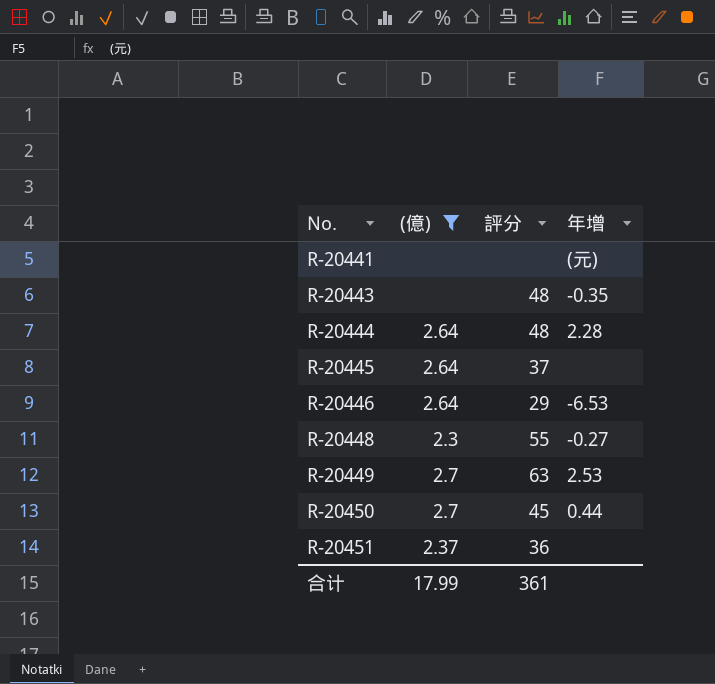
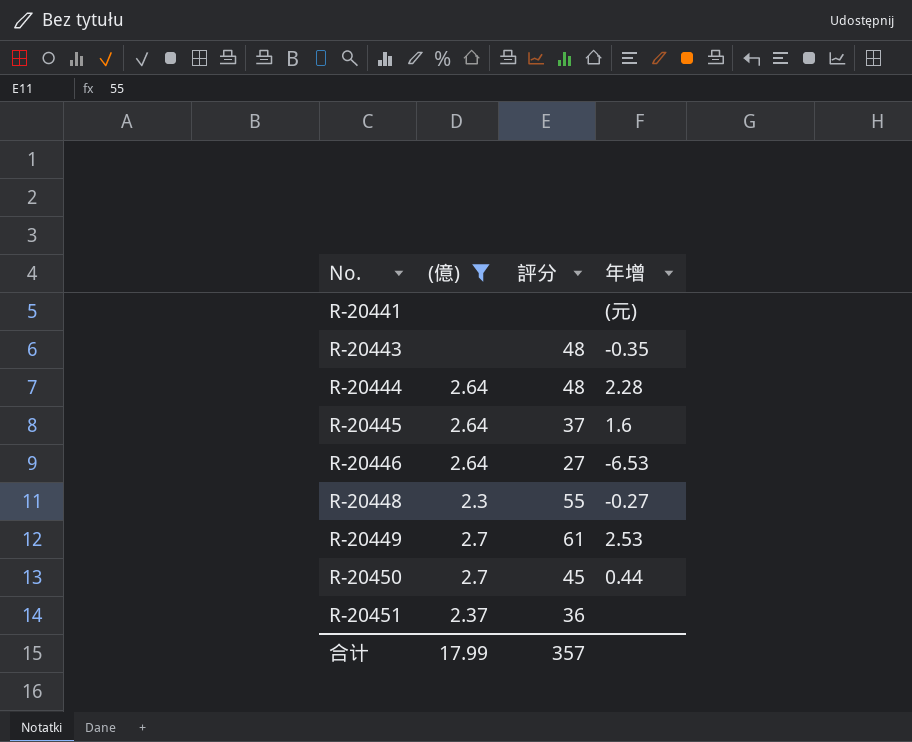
R-20445 | 年增: none -> 1.6
R-20446 | 評分: 29 -> 27
R-20449 | 評分: 63 -> 61
合计 | 評分: 361 -> 357

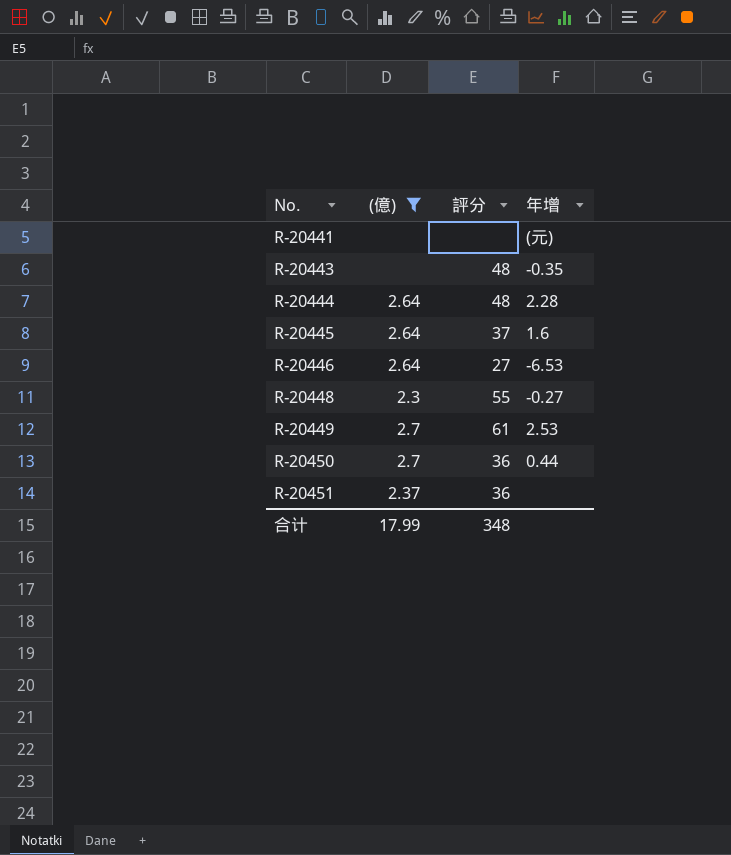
R-20450 | 評分: 45 -> 36
合计 | 評分: 357 -> 348

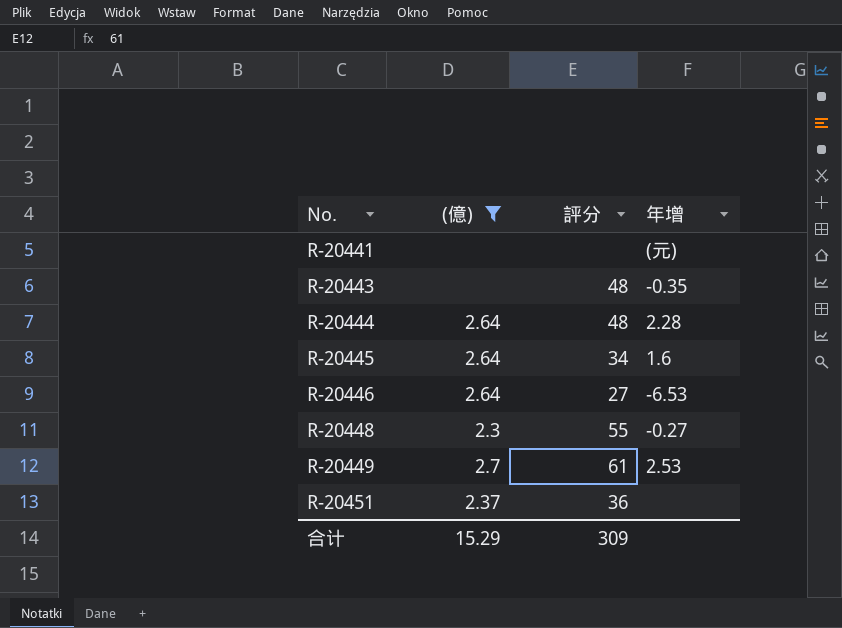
row R-20450: 2.7 | 36 | 0.44 -> none
R-20445 | 評分: 37 -> 34
合计 | (億): 17.99 -> 15.29
合计 | 評分: 348 -> 309

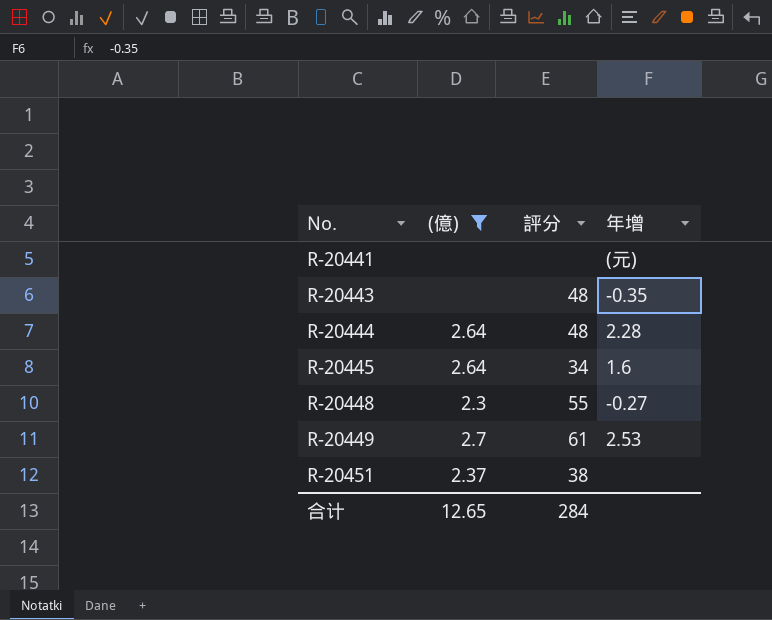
row R-20446: 2.64 | 27 | -6.53 -> none
R-20451 | 評分: 36 -> 38
合计 | (億): 15.29 -> 12.65
合计 | 評分: 309 -> 284

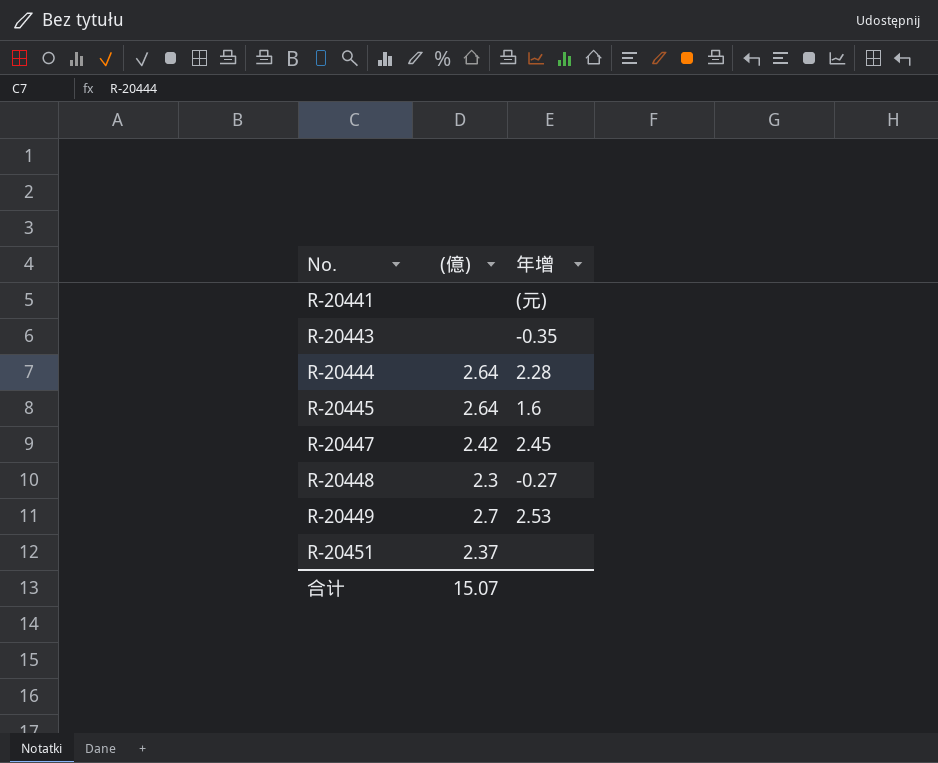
filter: (億) != 2.42 -> none
column 評分 | position: 3 -> none
合计 | (億): 12.65 -> 15.07

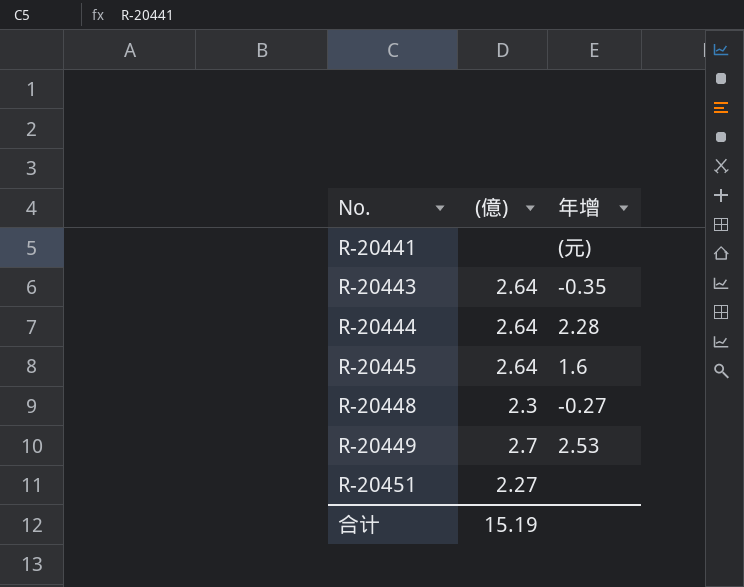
row R-20447: 2.42 | 2.45 -> none
R-20443 | (億): none -> 2.64
R-20451 | (億): 2.37 -> 2.27
合计 | (億): 15.07 -> 15.19

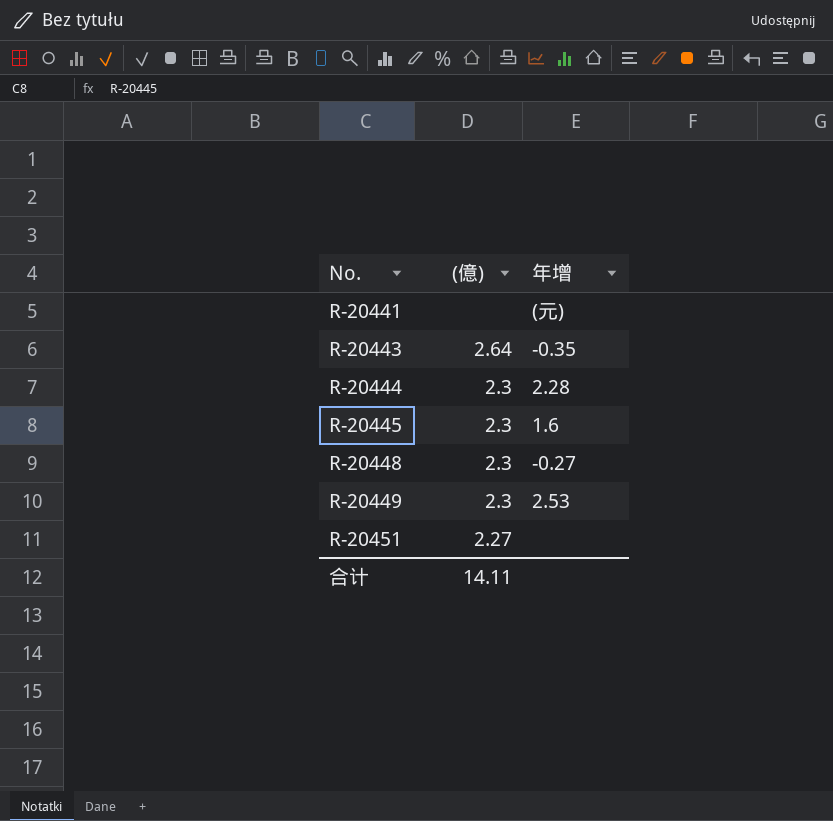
R-20444 | (億): 2.64 -> 2.3
R-20445 | (億): 2.64 -> 2.3
R-20449 | (億): 2.7 -> 2.3
合计 | (億): 15.19 -> 14.11

